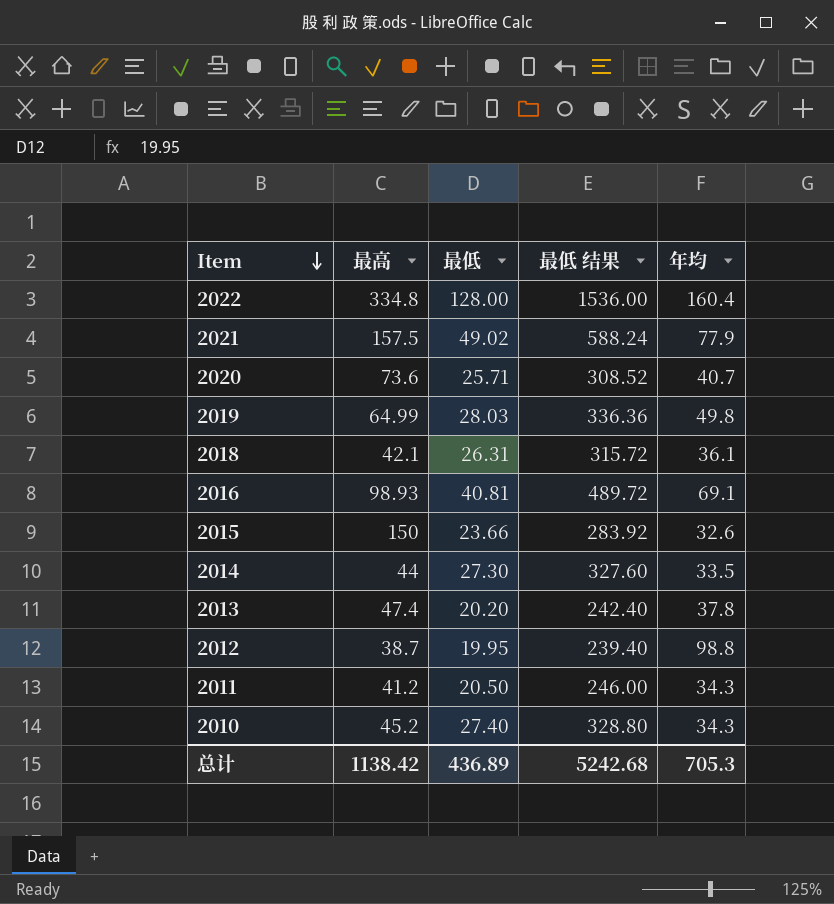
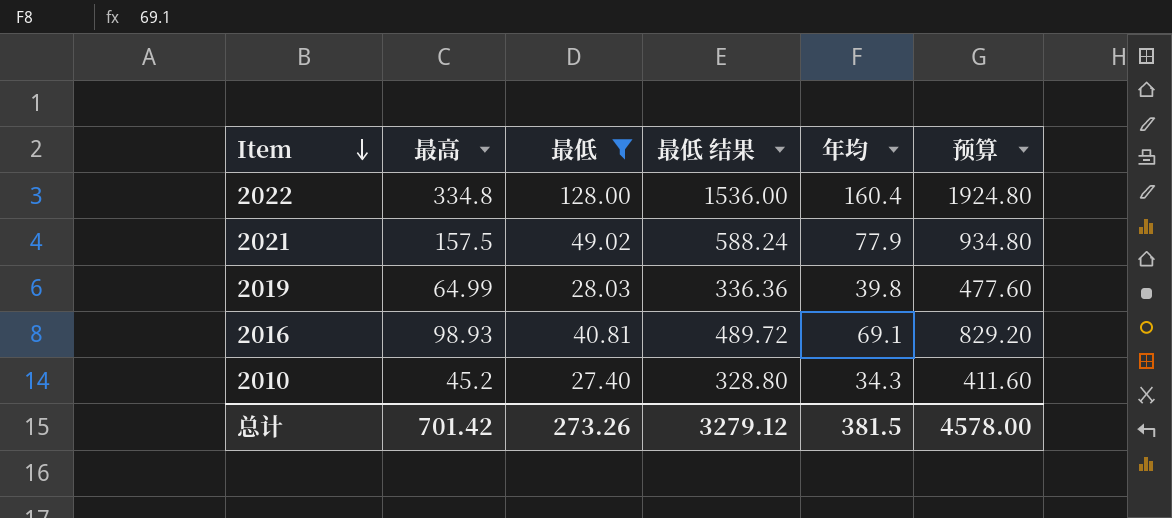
filter: none -> 最低 >= 27.40
column 预算 | formula: none -> [年均] * 12
2019 | 年均: 49.8 -> 39.8
总计 | 最高: 1138.42 -> 701.42
总计 | 最低: 436.89 -> 273.26
总计 | 最低 结果: 5242.68 -> 3279.12
总计 | 年均: 705.3 -> 381.5

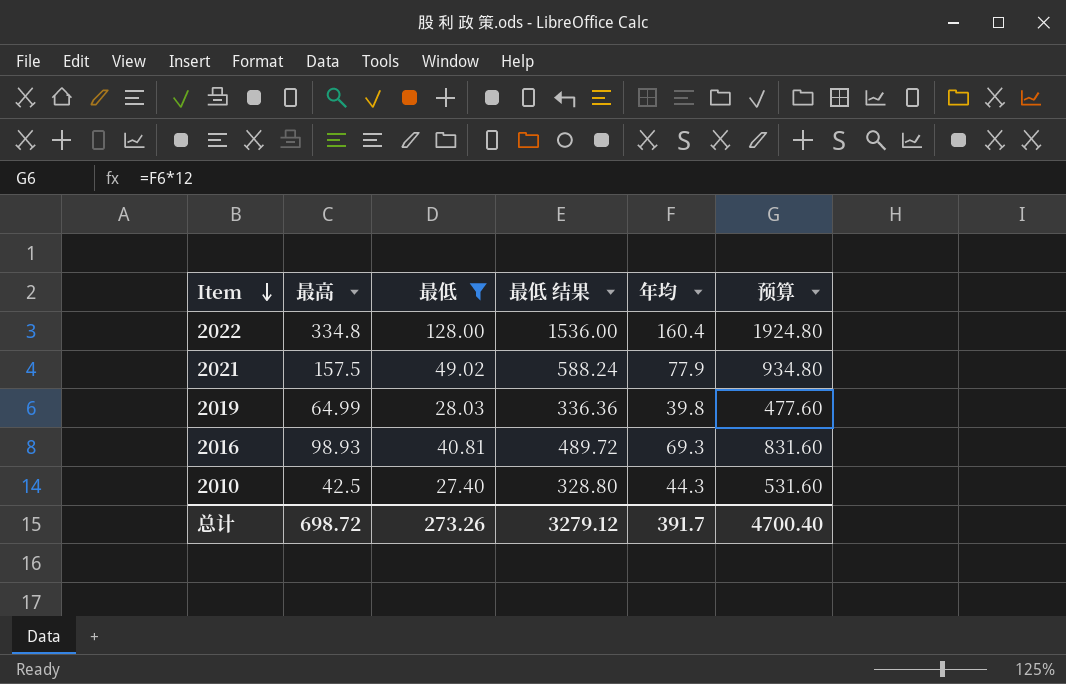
2016 | 年均: 69.1 -> 69.3
2016 | 预算: 829.20 -> 831.60
2010 | 最高: 45.2 -> 42.5
2010 | 年均: 34.3 -> 44.3
2010 | 预算: 411.60 -> 531.60
总计 | 最高: 701.42 -> 698.72
总计 | 年均: 381.5 -> 391.7
总计 | 预算: 4578.00 -> 4700.40

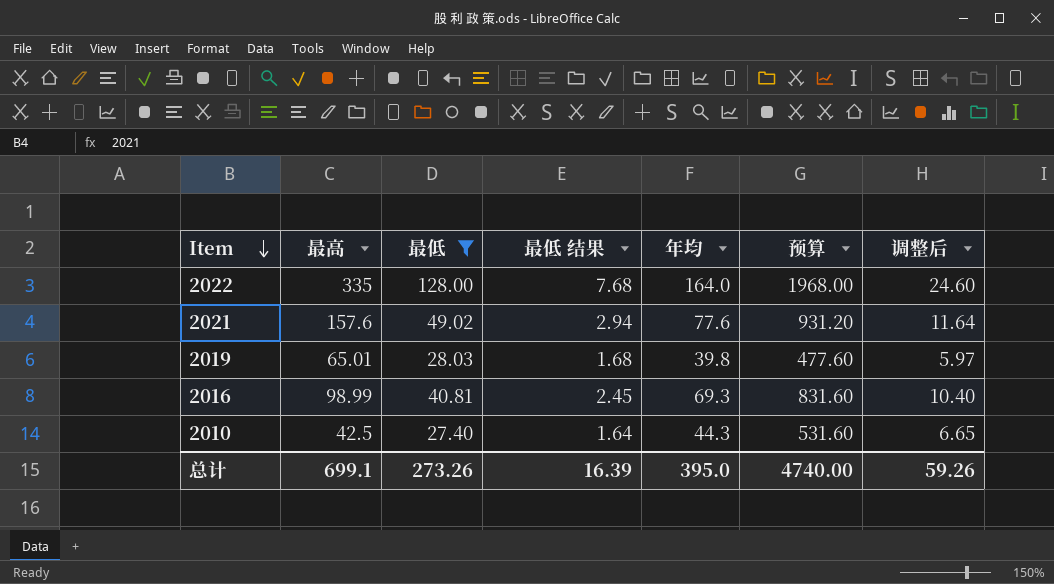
column 最低 结果 | formula: [最低] * 12 -> [最低] * 0.06
column 调整后 | formula: none -> [年均] * 0.15
2022 | 最高: 334.8 -> 335
2022 | 年均: 160.4 -> 164.0
2022 | 预算: 1924.80 -> 1968.00
2021 | 最高: 157.5 -> 157.6
2021 | 年均: 77.9 -> 77.6
2021 | 预算: 934.80 -> 931.20
2019 | 最高: 64.99 -> 65.01
2016 | 最高: 98.93 -> 98.99
总计 | 最高: 698.72 -> 699.1
总计 | 最低 结果: 3279.12 -> 16.39
总计 | 年均: 391.7 -> 395.0
总计 | 预算: 4700.40 -> 4740.00

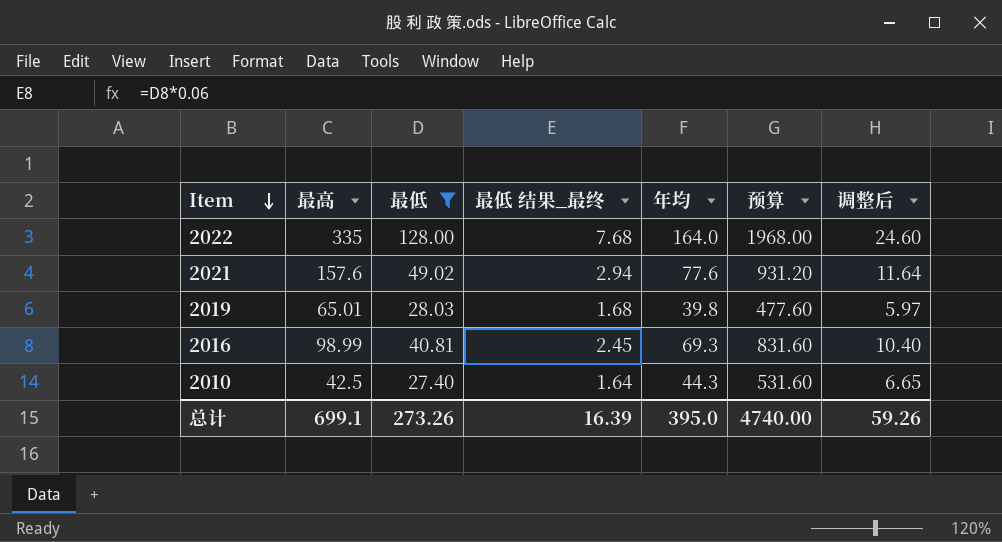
column name: 最低 结果 -> 最低 结果_最终

